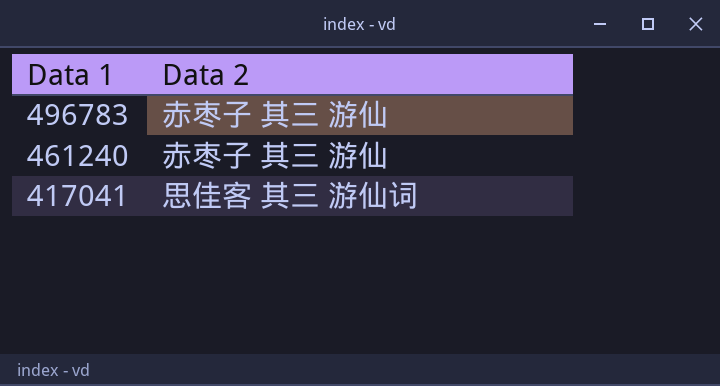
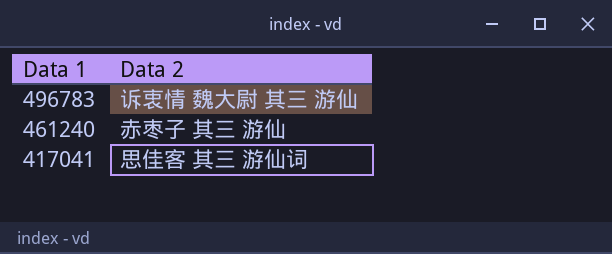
496783 | Data 2: 赤枣子 其三 游仙 -> 诉衷情 魏大尉 其三 游仙

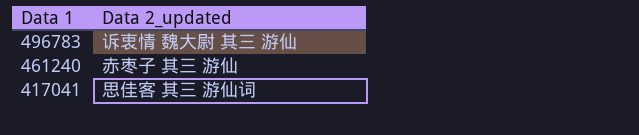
column name: Data 2 -> Data 2_updated

